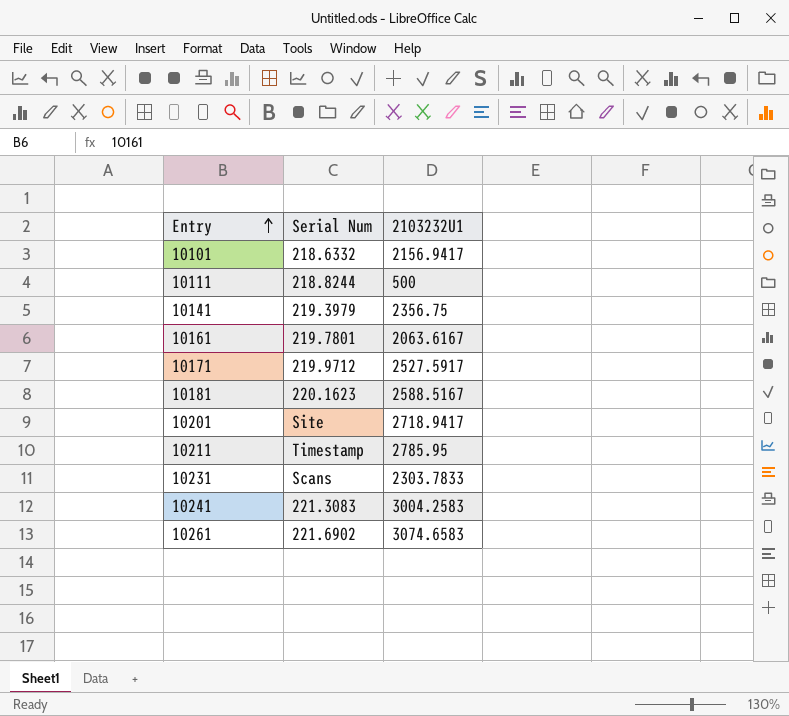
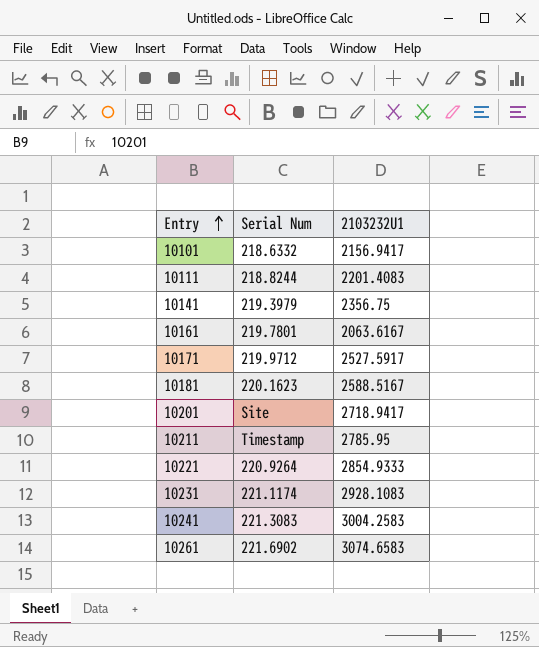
10111 | 2103232U1: 500 -> 2201.4083
row 10221: none -> 220.9264 | 2854.9333
10231 | Serial Num: Scans -> 221.1174
10231 | 2103232U1: 2303.7833 -> 2928.1083

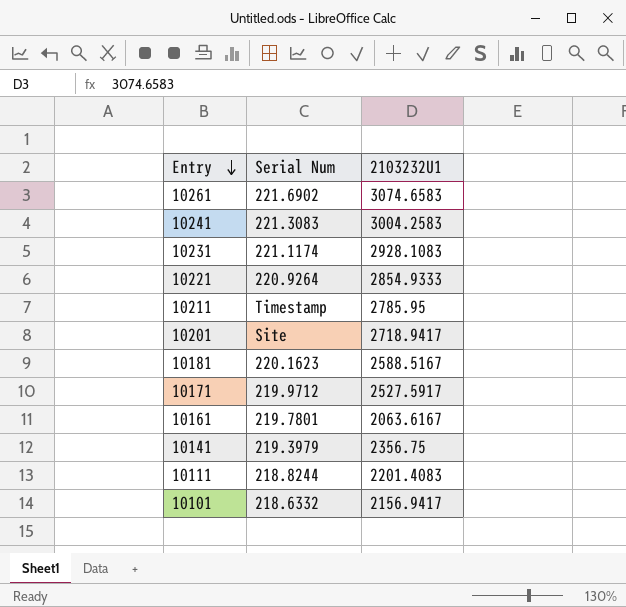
row order: Entry ascending -> Entry descending

